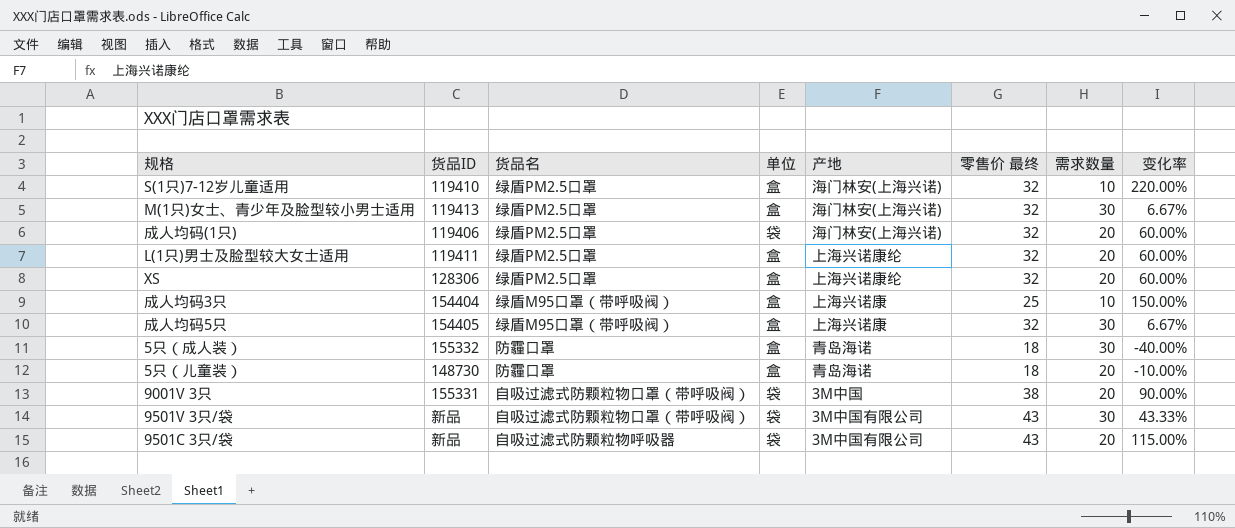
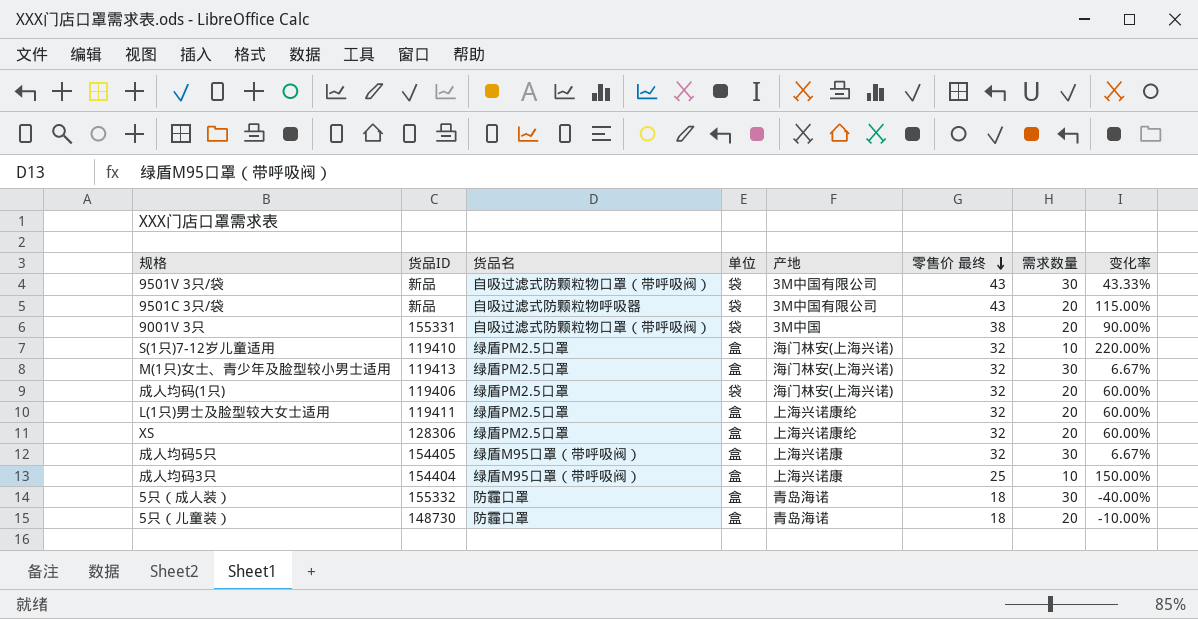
row order: none -> 零售价 最终 descending

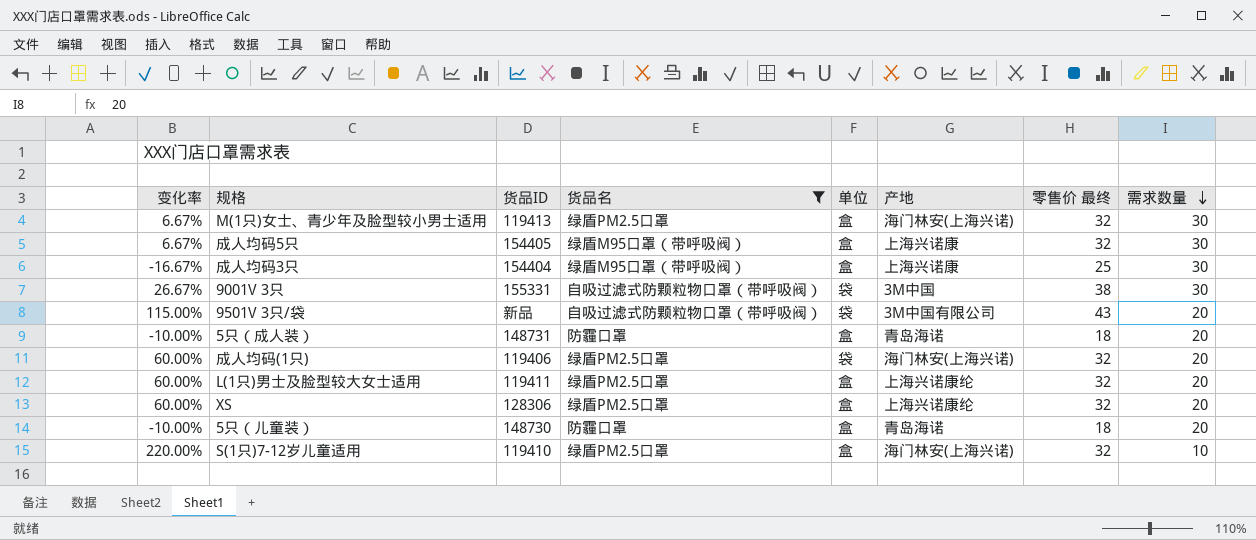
filter: none -> 货品名 != 自吸过滤式防颗粒物呼吸器
row order: 零售价 最终 descending -> 需求数量 descending
column 变化率 | position: 8 -> 1
成人均码3只 | 变化率: 150.00% -> -16.67%
成人均码3只 | 需求数量: 10 -> 30
9001V 3只 | 变化率: 90.00% -> 26.67%
9001V 3只 | 需求数量: 20 -> 30
9501V 3只/袋 | 变化率: 43.33% -> 115.00%
9501V 3只/袋 | 需求数量: 30 -> 20
5只（成人装） | 变化率: -40.00% -> -10.00%
5只（成人装） | 货品ID: 155332 -> 148731
5只（成人装） | 需求数量: 30 -> 20

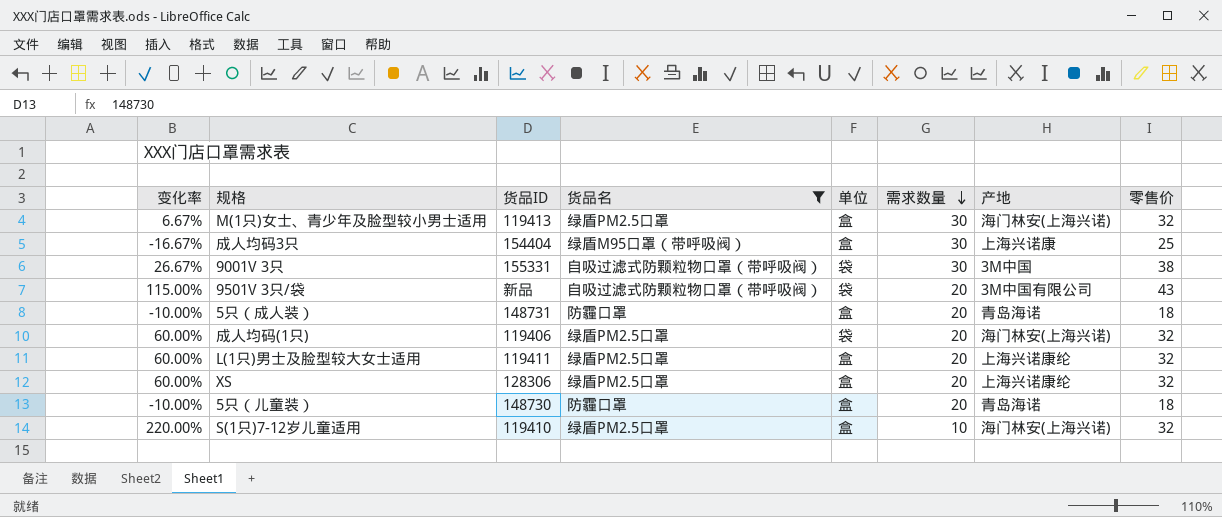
column 需求数量 | position: 8 -> 6
column name: 零售价 最终 -> 零售价
row 成人均码5只: 6.67% | 154405 | 绿盾M95口罩（带呼吸阀） | 盒 | 上海兴诺康 | 32 | 30 -> none

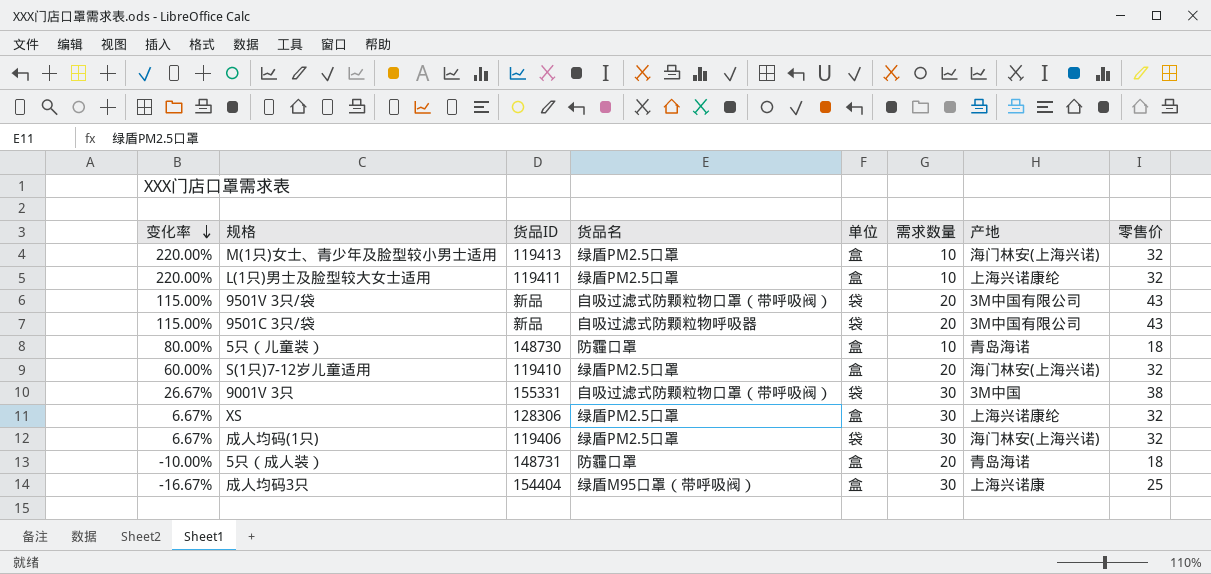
filter: 货品名 != 自吸过滤式防颗粒物呼吸器 -> none
row order: 需求数量 descending -> 变化率 descending
M(1只)女士、青少年及脸型较小男士适用 | 变化率: 6.67% -> 220.00%
M(1只)女士、青少年及脸型较小男士适用 | 需求数量: 30 -> 10
L(1只)男士及脸型较大女士适用 | 变化率: 60.00% -> 220.00%
L(1只)男士及脸型较大女士适用 | 需求数量: 20 -> 10
5只（儿童装） | 变化率: -10.00% -> 80.00%
5只（儿童装） | 需求数量: 20 -> 10
S(1只)7-12岁儿童适用 | 变化率: 220.00% -> 60.00%
S(1只)7-12岁儿童适用 | 需求数量: 10 -> 20
XS | 变化率: 60.00% -> 6.67%
XS | 需求数量: 20 -> 30
成人均码(1只) | 变化率: 60.00% -> 6.67%
成人均码(1只) | 需求数量: 20 -> 30

